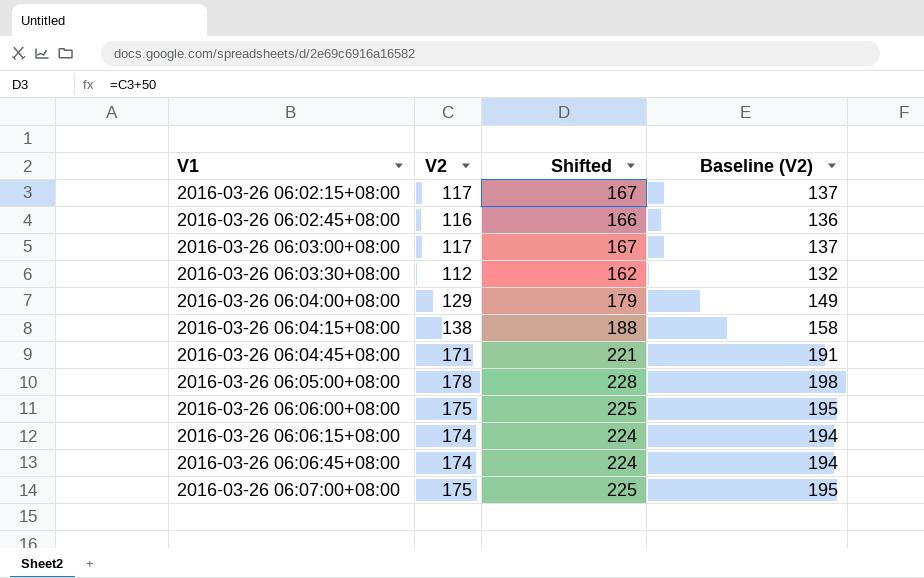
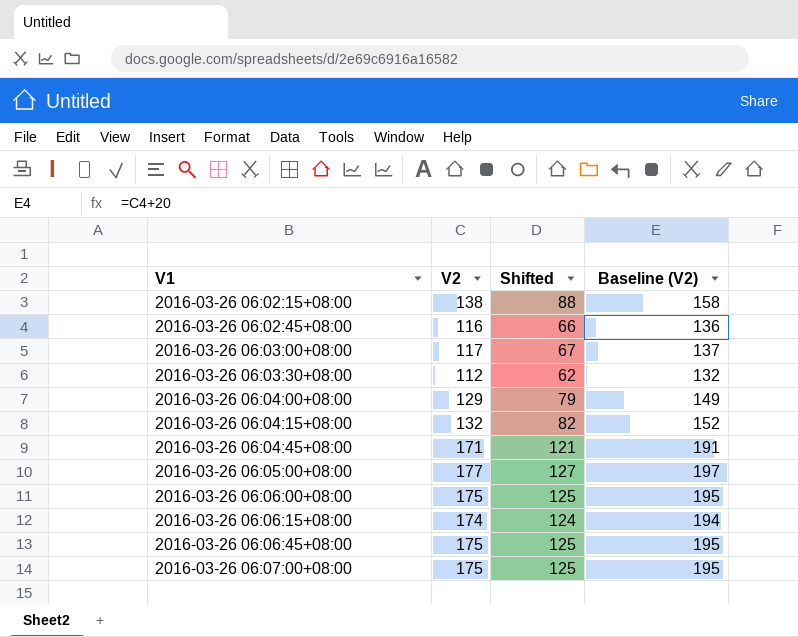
column Shifted | formula: [V2] + 50 -> [V2] - 50
2016-03-26 06:02:15+08:00 | V2: 117 -> 138
2016-03-26 06:02:15+08:00 | Baseline (V2): 137 -> 158
2016-03-26 06:04:15+08:00 | V2: 138 -> 132
2016-03-26 06:04:15+08:00 | Baseline (V2): 158 -> 152
2016-03-26 06:05:00+08:00 | V2: 178 -> 177
2016-03-26 06:05:00+08:00 | Baseline (V2): 198 -> 197
2016-03-26 06:06:45+08:00 | V2: 174 -> 175
2016-03-26 06:06:45+08:00 | Baseline (V2): 194 -> 195

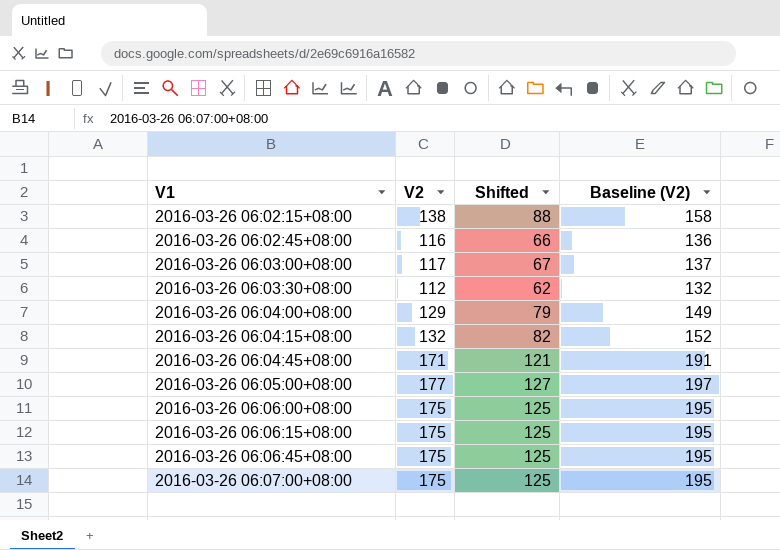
2016-03-26 06:06:15+08:00 | V2: 174 -> 175
2016-03-26 06:06:15+08:00 | Shifted: 124 -> 125
2016-03-26 06:06:15+08:00 | Baseline (V2): 194 -> 195

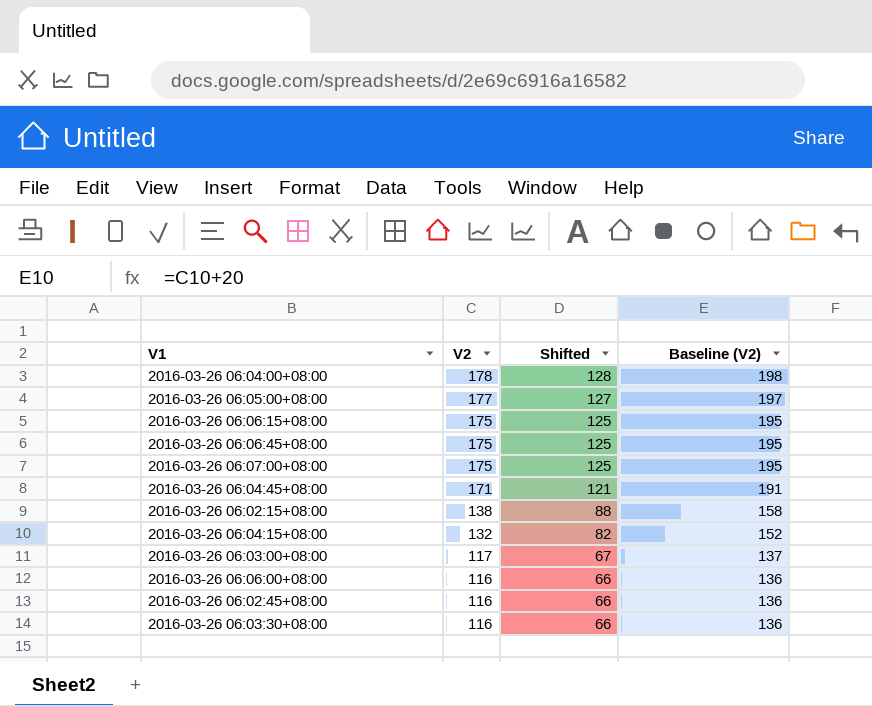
row order: V1 ascending -> V2 descending
2016-03-26 06:04:00+08:00 | V2: 129 -> 178
2016-03-26 06:04:00+08:00 | Shifted: 79 -> 128
2016-03-26 06:04:00+08:00 | Baseline (V2): 149 -> 198
2016-03-26 06:06:00+08:00 | V2: 175 -> 116
2016-03-26 06:06:00+08:00 | Shifted: 125 -> 66
2016-03-26 06:06:00+08:00 | Baseline (V2): 195 -> 136
2016-03-26 06:03:30+08:00 | V2: 112 -> 116
2016-03-26 06:03:30+08:00 | Shifted: 62 -> 66
2016-03-26 06:03:30+08:00 | Baseline (V2): 132 -> 136

